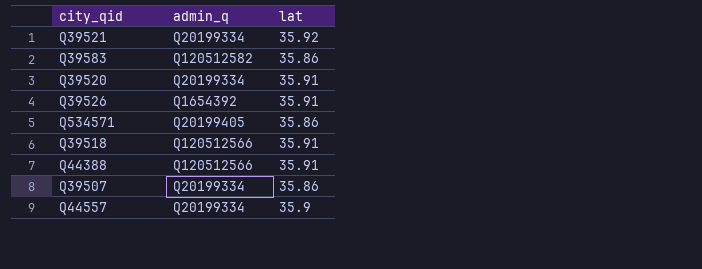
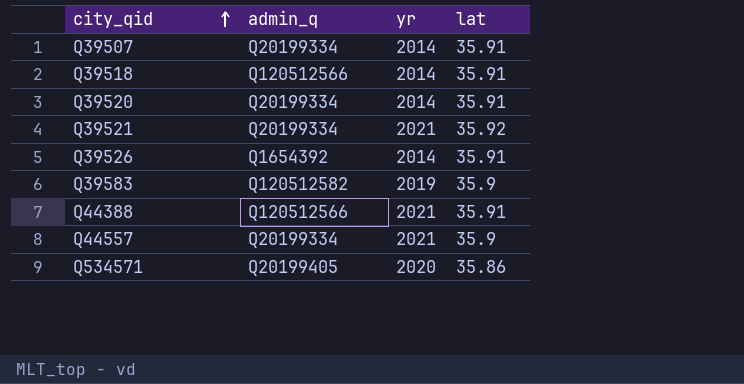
row order: none -> city_qid ascending
column yr | position: none -> 3
Q39507 | lat: 35.86 -> 35.91
Q39583 | lat: 35.86 -> 35.9

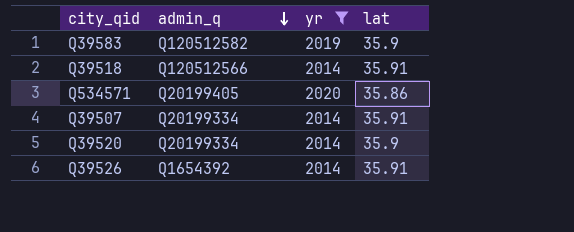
filter: none -> yr != 2021
row order: city_qid ascending -> admin_q descending
Q39520 | lat: 35.91 -> 35.9

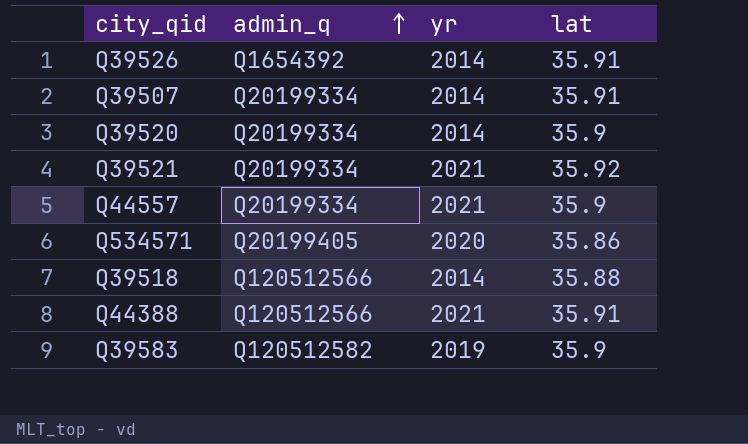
filter: yr != 2021 -> none
row order: admin_q descending -> admin_q ascending
Q39518 | lat: 35.91 -> 35.88

